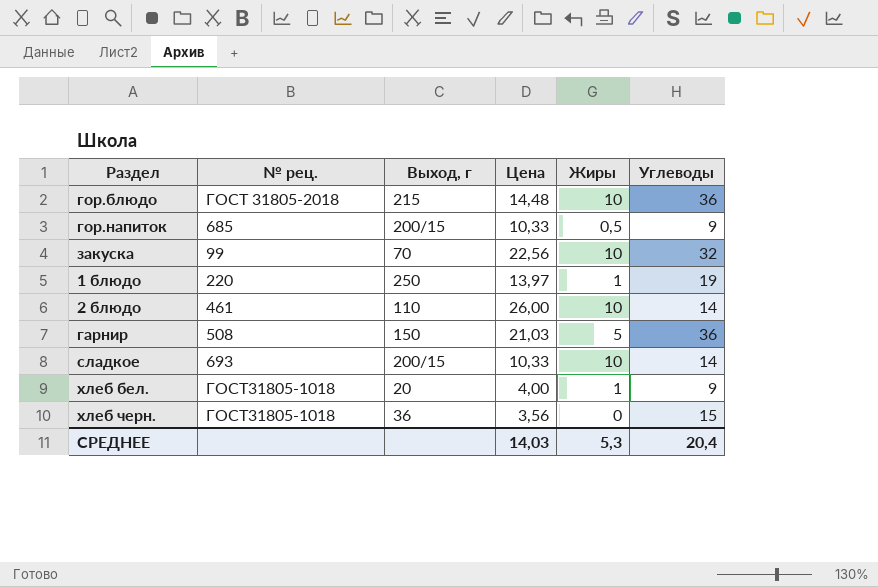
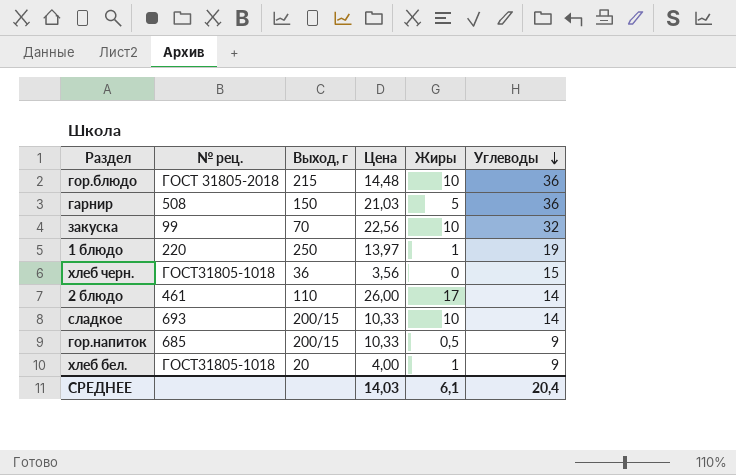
row order: none -> Углеводы descending
2 блюдо | Жиры: 10 -> 17
СРЕДНЕЕ | Жиры: 5,3 -> 6,1

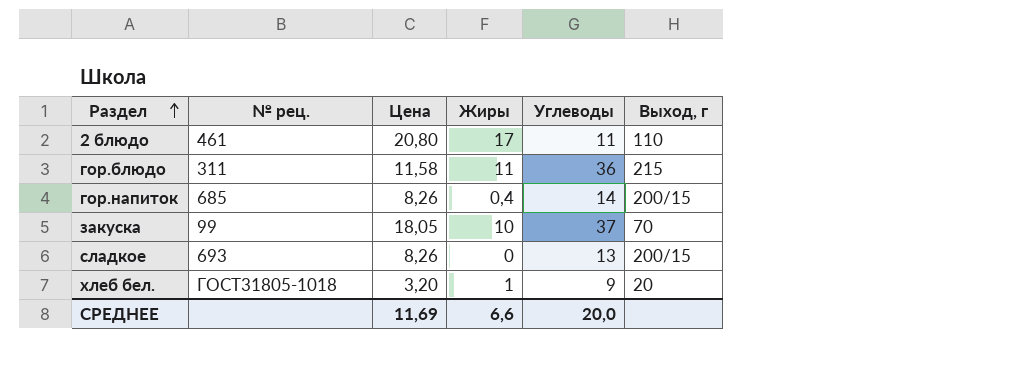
row order: Углеводы descending -> Раздел ascending
column Выход, г | position: 3 -> 6
row гарнир: 508 | 150 | 21,03 | 5 | 36 -> none
row 1 блюдо: 220 | 250 | 13,97 | 1 | 19 -> none
row хлеб черн.: ГОСТ31805-1018 | 36 | 3,56 | 0 | 15 -> none
2 блюдо | Цена: 26,00 -> 20,80
2 блюдо | Углеводы: 14 -> 11
гор.блюдо | № рец.: ГОСТ 31805-2018 -> 311
гор.блюдо | Цена: 14,48 -> 11,58
гор.блюдо | Жиры: 10 -> 11
гор.напиток | Цена: 10,33 -> 8,26
гор.напиток | Жиры: 0,5 -> 0,4
гор.напиток | Углеводы: 9 -> 14
закуска | Цена: 22,56 -> 18,05
закуска | Углеводы: 32 -> 37
сладкое | Цена: 10,33 -> 8,26
сладкое | Жиры: 10 -> 0
сладкое | Углеводы: 14 -> 13
хлеб бел. | Цена: 4,00 -> 3,20
СРЕДНЕЕ | Цена: 14,03 -> 11,69
СРЕДНЕЕ | Жиры: 6,1 -> 6,6
СРЕДНЕЕ | Углеводы: 20,4 -> 20,0

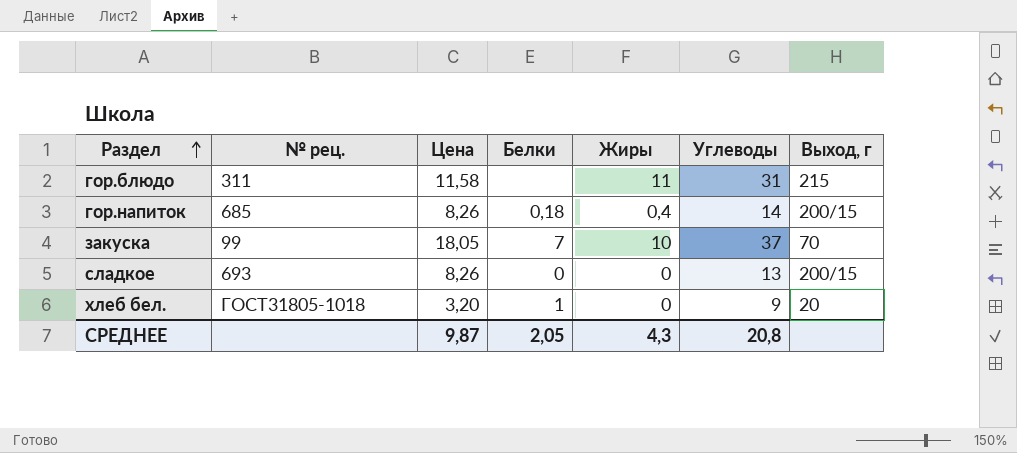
column Белки | position: none -> 4
row 2 блюдо: 461 | 20,80 | 17 | 11 | 110 -> none
гор.блюдо | Углеводы: 36 -> 31
хлеб бел. | Жиры: 1 -> 0
СРЕДНЕЕ | Цена: 11,69 -> 9,87
СРЕДНЕЕ | Жиры: 6,6 -> 4,3
СРЕДНЕЕ | Углеводы: 20,0 -> 20,8

